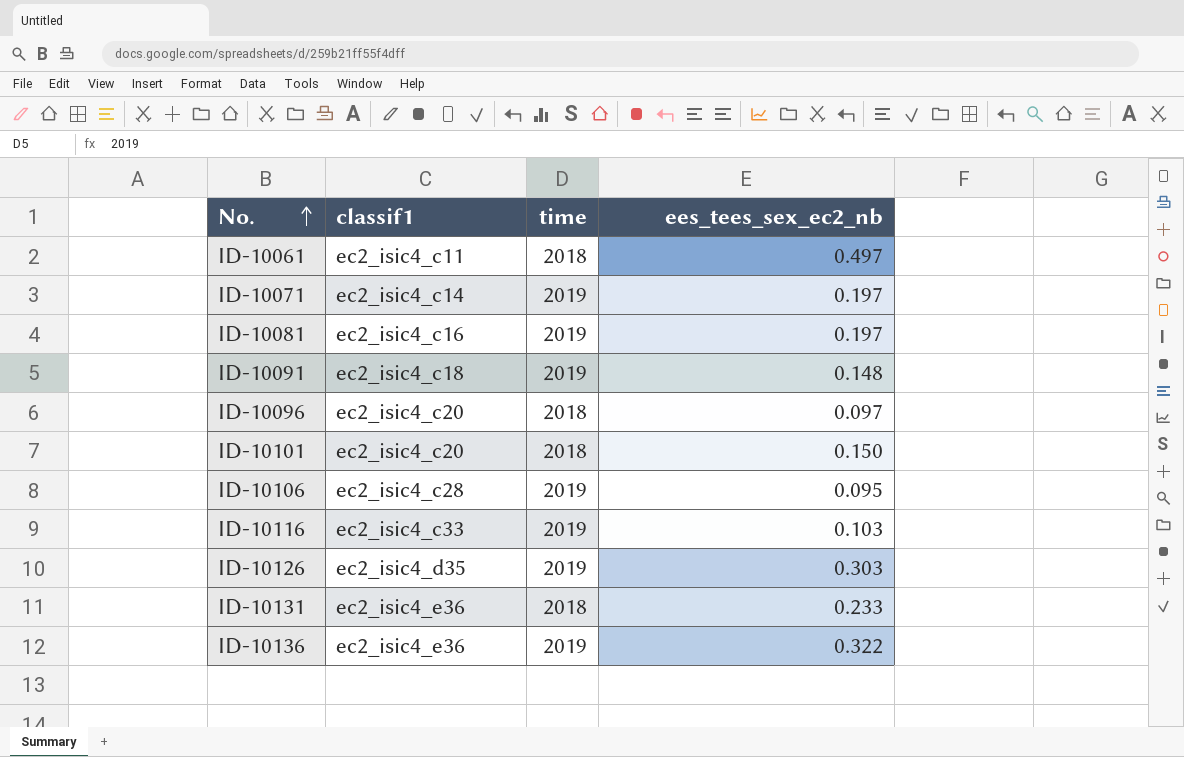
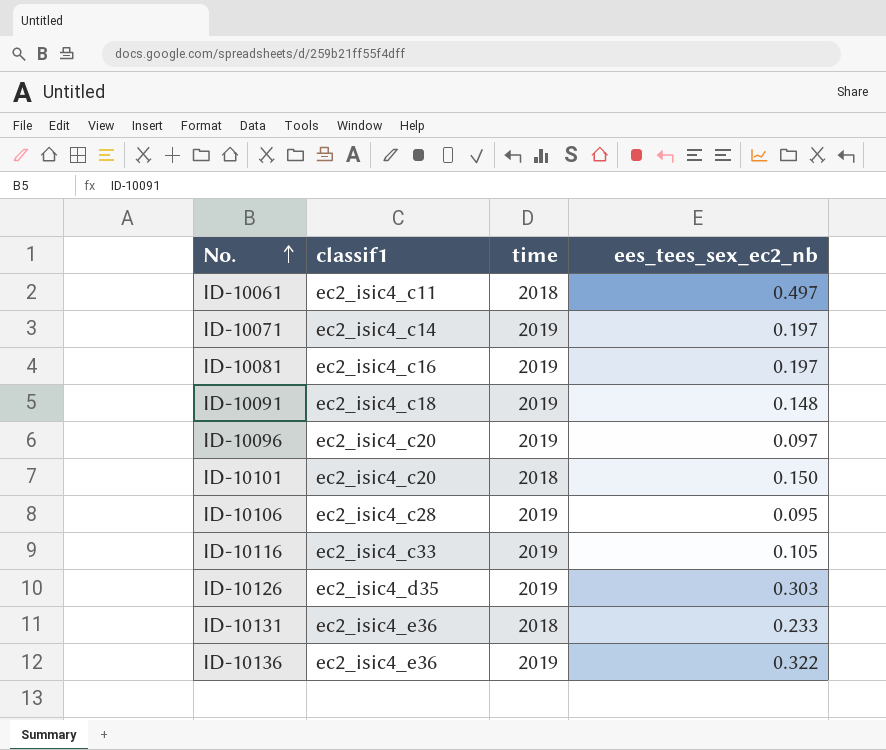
ID-10096 | time: 2018 -> 2019
ID-10116 | ees_tees_sex_ec2_nb: 0.103 -> 0.105

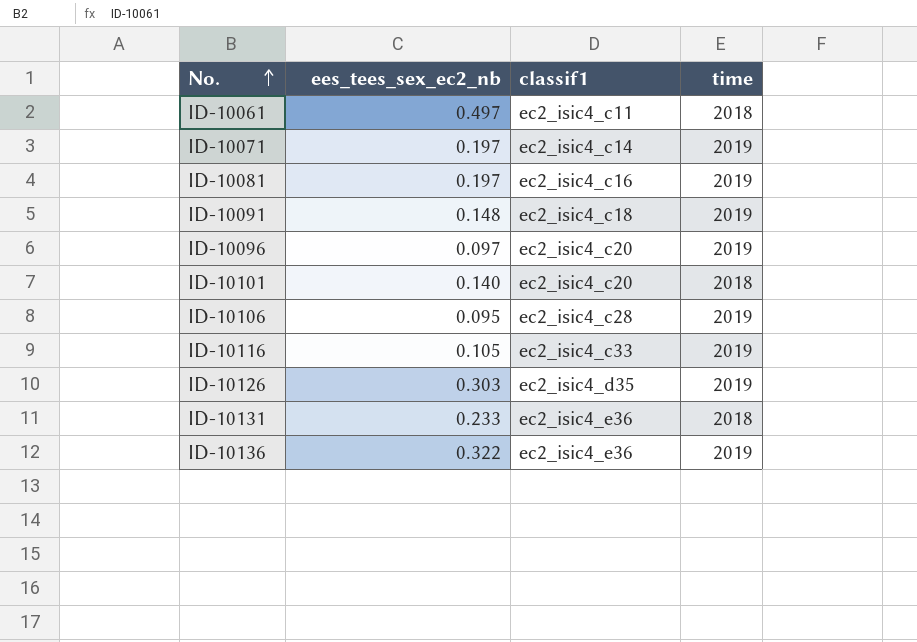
column ees_tees_sex_ec2_nb | position: 4 -> 2
ID-10101 | ees_tees_sex_ec2_nb: 0.150 -> 0.140

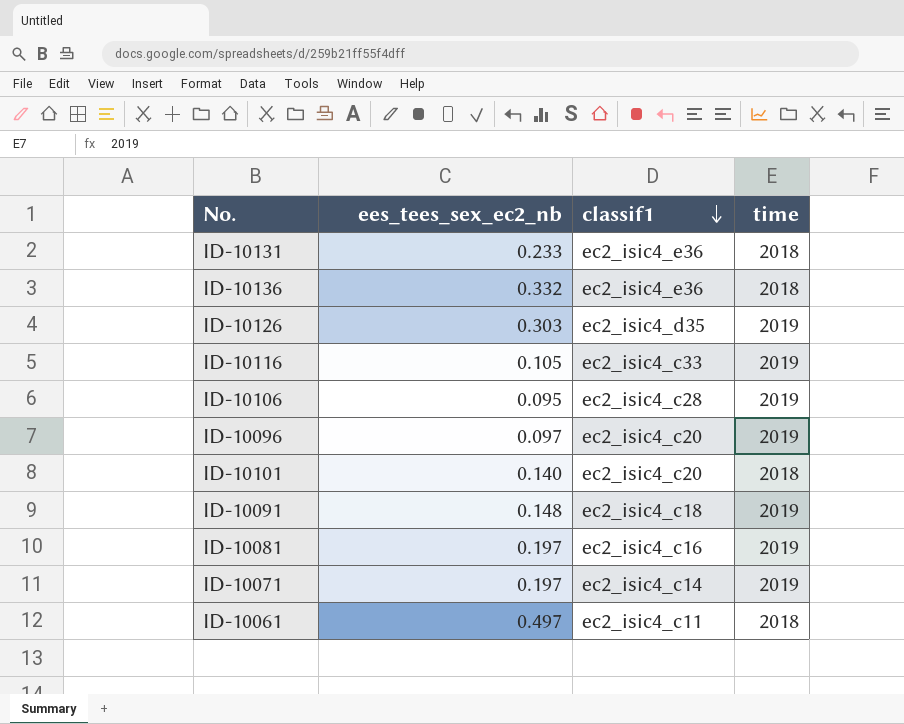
row order: No. ascending -> classif1 descending
ID-10136 | ees_tees_sex_ec2_nb: 0.322 -> 0.332
ID-10136 | time: 2019 -> 2018

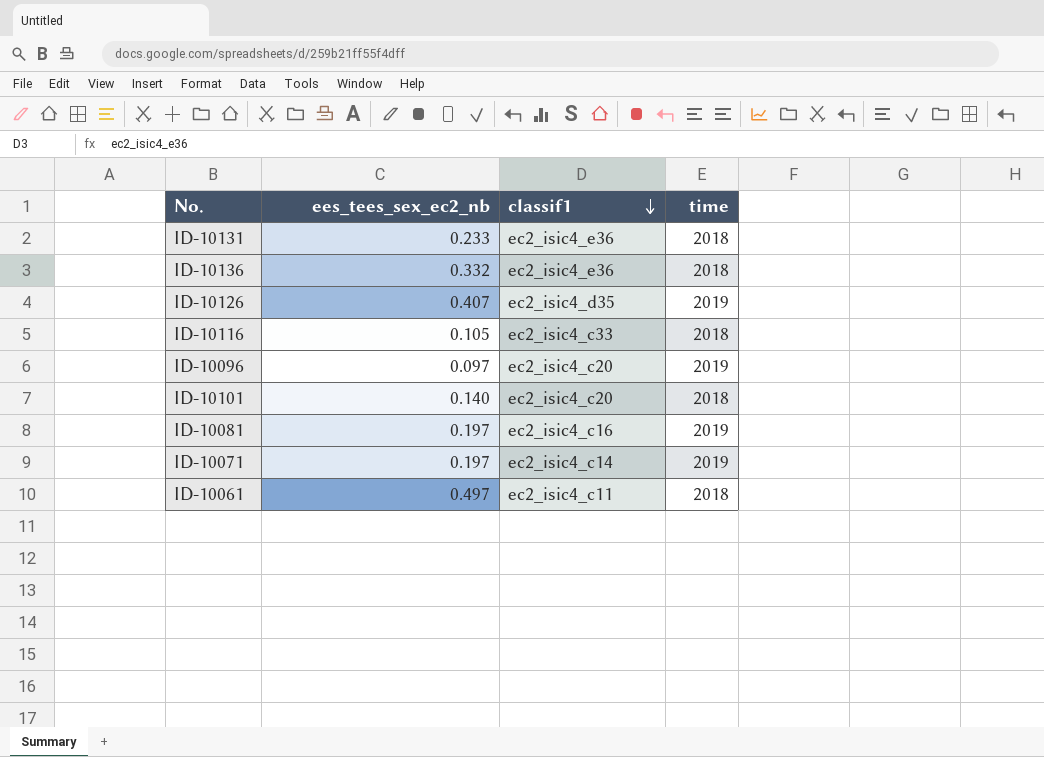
row ID-10106: 0.095 | ec2_isic4_c28 | 2019 -> none
row ID-10091: 0.148 | ec2_isic4_c18 | 2019 -> none
ID-10126 | ees_tees_sex_ec2_nb: 0.303 -> 0.407
ID-10116 | time: 2019 -> 2018

